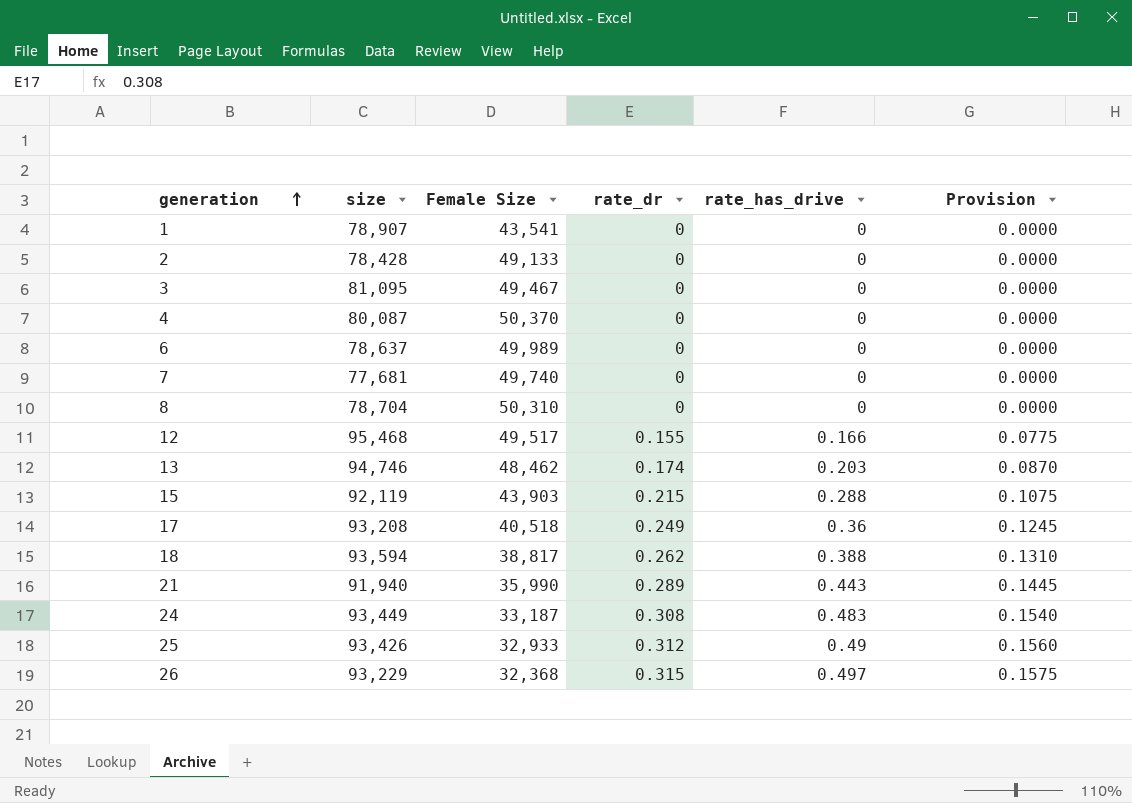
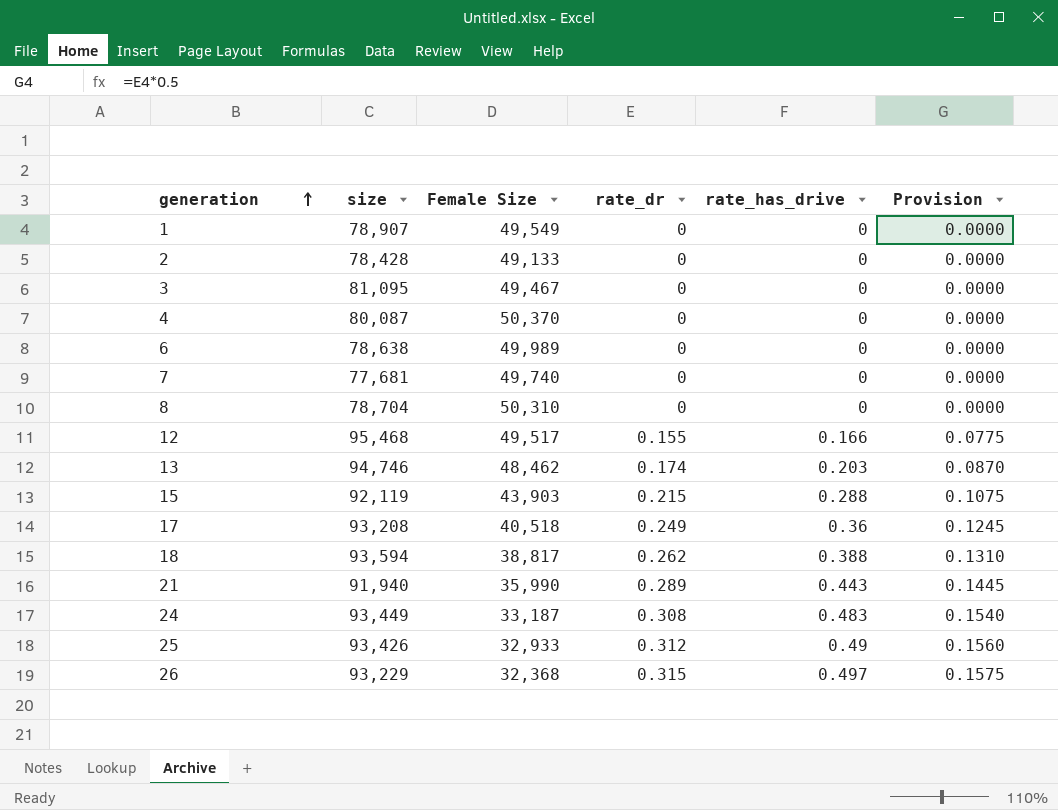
1 | Female Size: 43,541 -> 49,549
6 | size: 78,637 -> 78,638

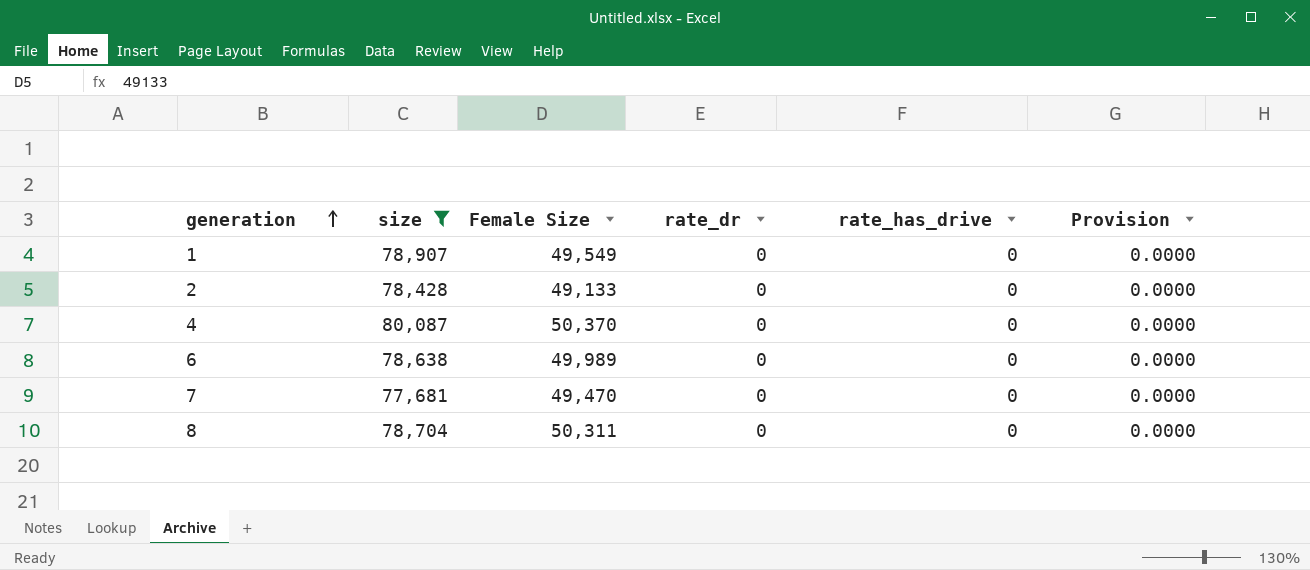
filter: none -> size <= 80,087
7 | Female Size: 49,740 -> 49,470
8 | Female Size: 50,310 -> 50,311

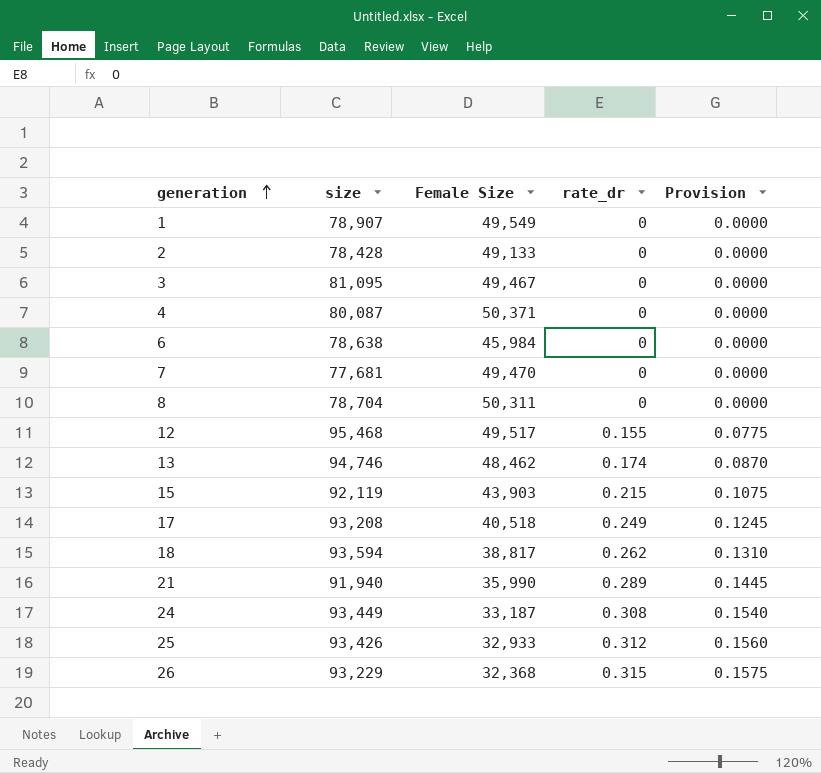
filter: size <= 80,087 -> none
column rate_has_drive | position: 5 -> none
4 | Female Size: 50,370 -> 50,371
6 | Female Size: 49,989 -> 45,984

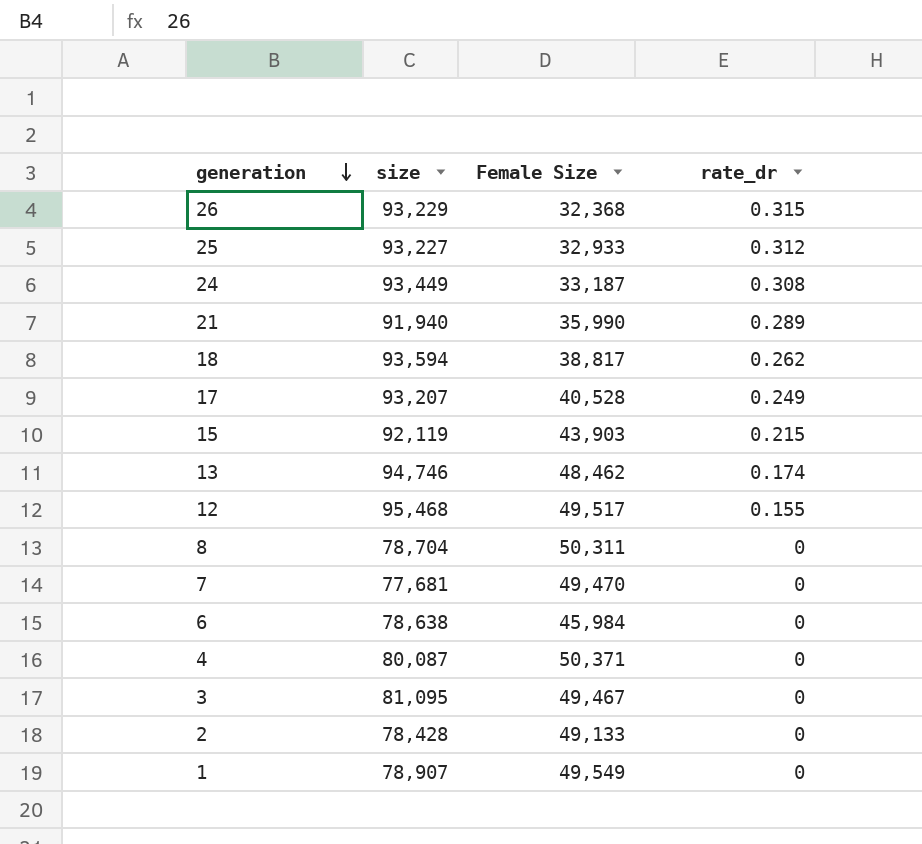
row order: generation ascending -> generation descending
column Provision | formula: [rate_dr] * 0.5 -> none
25 | size: 93,426 -> 93,227
17 | size: 93,208 -> 93,207
17 | Female Size: 40,518 -> 40,528

